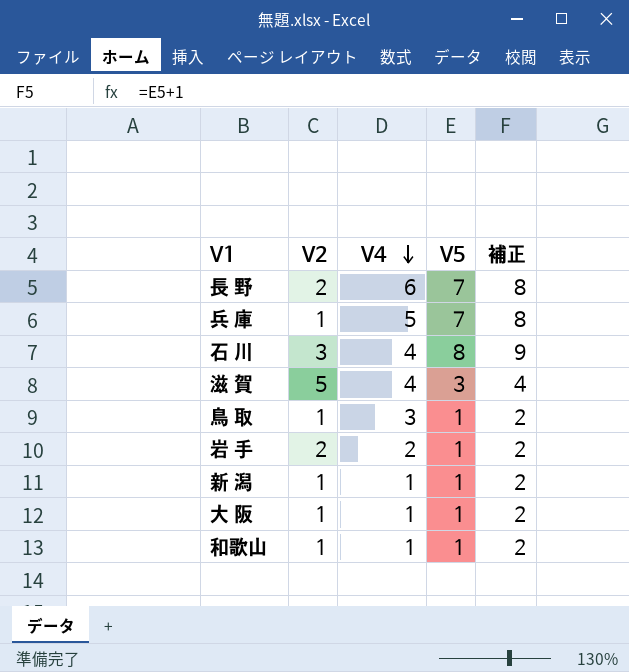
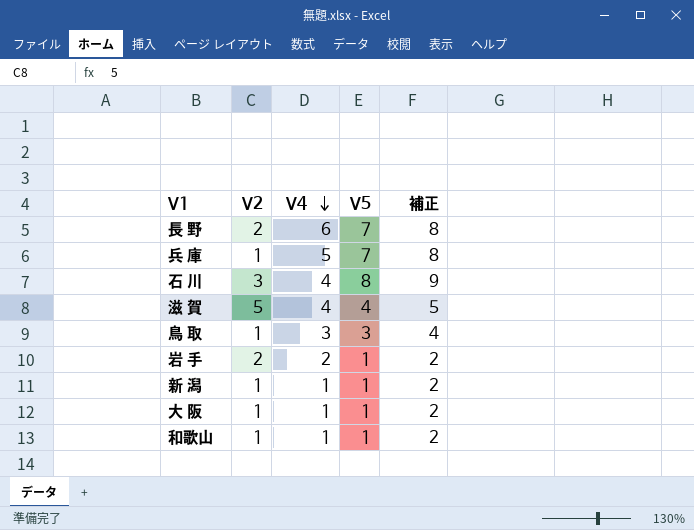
滋 賀 | V5: 3 -> 4
滋 賀 | 補正: 4 -> 5
鳥 取 | V5: 1 -> 3
鳥 取 | 補正: 2 -> 4

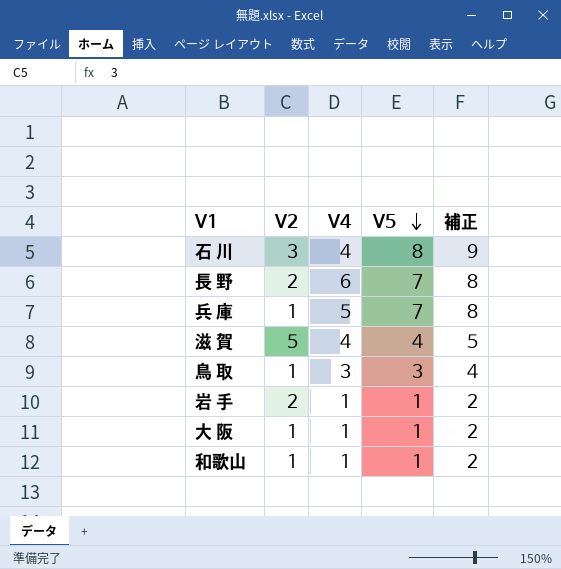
row order: V4 descending -> V5 descending
row 新 潟: 1 | 1 | 1 | 2 -> none
岩 手 | V4: 2 -> 1

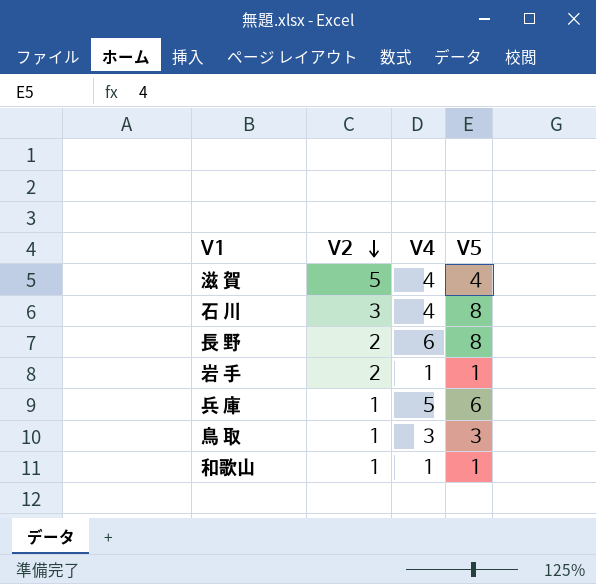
row order: V5 descending -> V2 descending
column 補正 | formula: [V5] + 1 -> none
row 大 阪: 1 | 1 | 1 | 2 -> none
長 野 | V5: 7 -> 8
兵 庫 | V5: 7 -> 6

